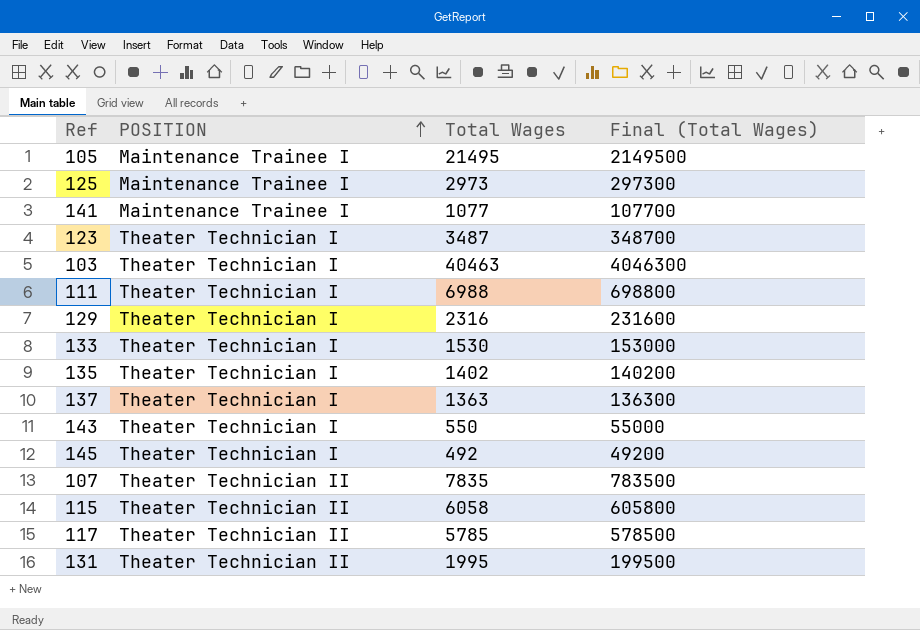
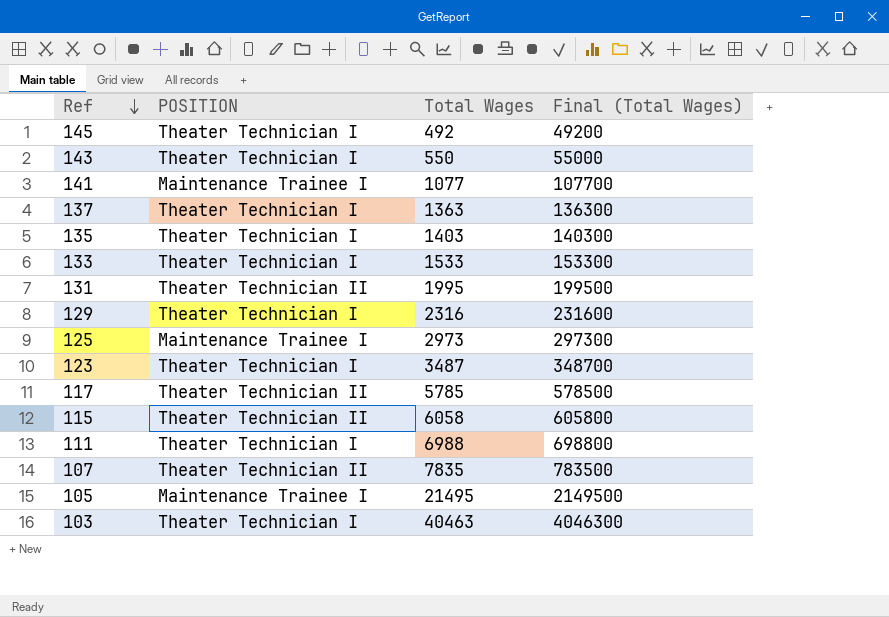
row order: POSITION ascending -> Ref descending
135 | Total Wages: 1402 -> 1403
135 | Final (Total Wages): 140200 -> 140300
133 | Total Wages: 1530 -> 1533
133 | Final (Total Wages): 153000 -> 153300

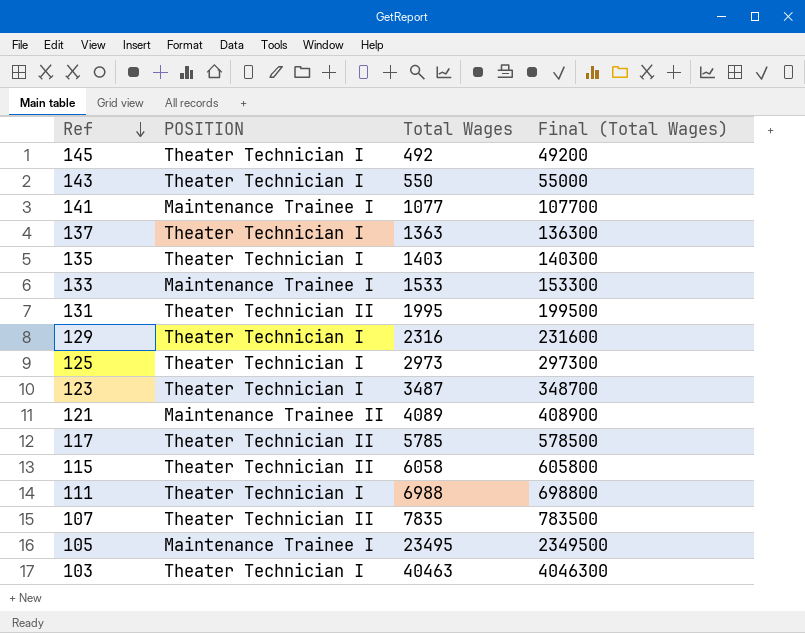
133 | POSITION: Theater Technician I -> Maintenance Trainee I
125 | POSITION: Maintenance Trainee I -> Theater Technician I
row 121: none -> Maintenance Trainee II | 4089 | 408900
105 | Total Wages: 21495 -> 23495
105 | Final (Total Wages): 2149500 -> 2349500

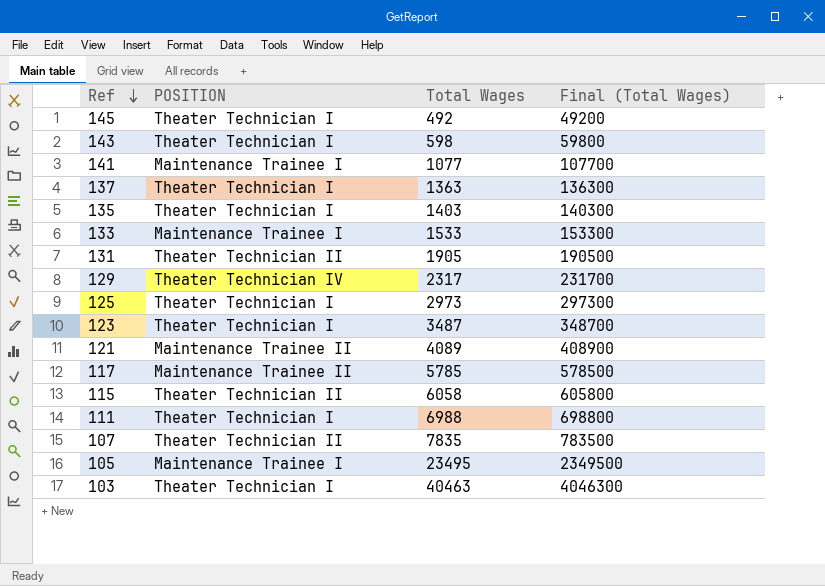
143 | Total Wages: 550 -> 598
143 | Final (Total Wages): 55000 -> 59800
131 | Total Wages: 1995 -> 1905
131 | Final (Total Wages): 199500 -> 190500
129 | POSITION: Theater Technician I -> Theater Technician IV
129 | Total Wages: 2316 -> 2317
129 | Final (Total Wages): 231600 -> 231700
117 | POSITION: Theater Technician II -> Maintenance Trainee II

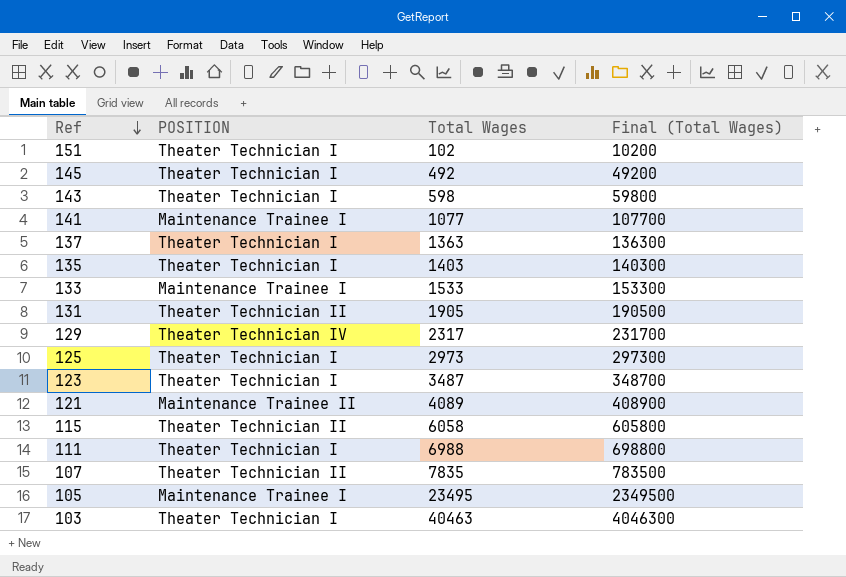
row 117: Maintenance Trainee II | 5785 | 578500 -> none
row 151: none -> Theater Technician I | 102 | 10200

